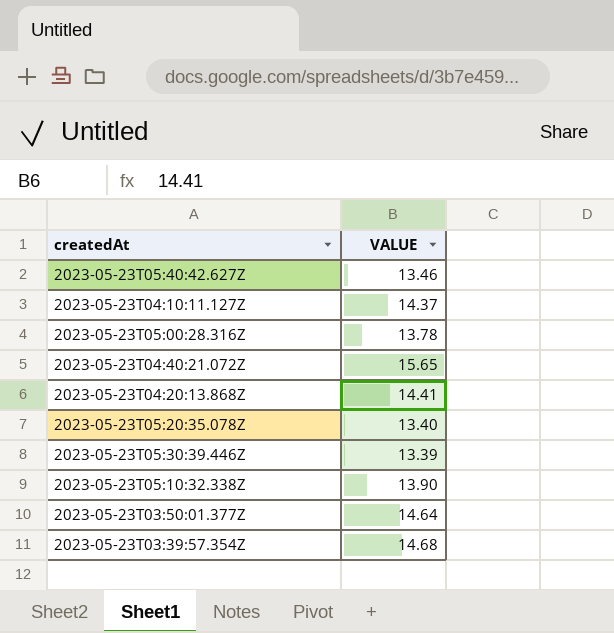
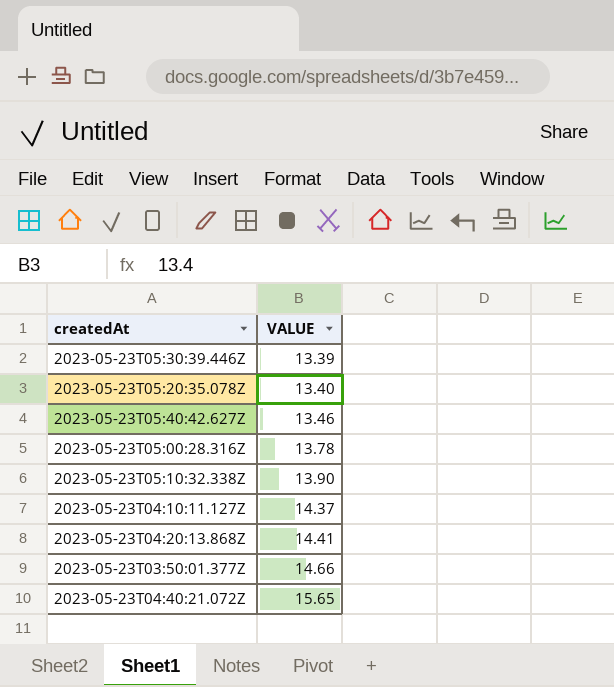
row order: none -> VALUE ascending
row 2023-05-23T03:39:57.354Z: 14.68 -> none
2023-05-23T03:50:01.377Z | VALUE: 14.64 -> 14.66

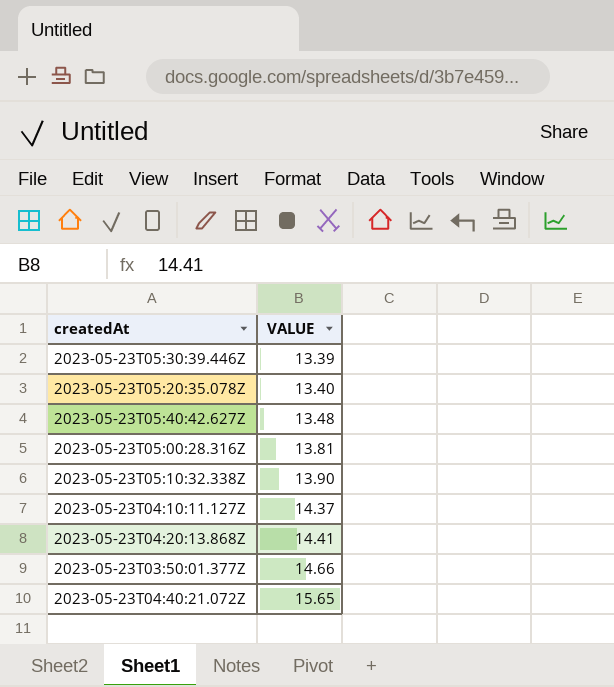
2023-05-23T05:40:42.627Z | VALUE: 13.46 -> 13.48
2023-05-23T05:00:28.316Z | VALUE: 13.78 -> 13.81

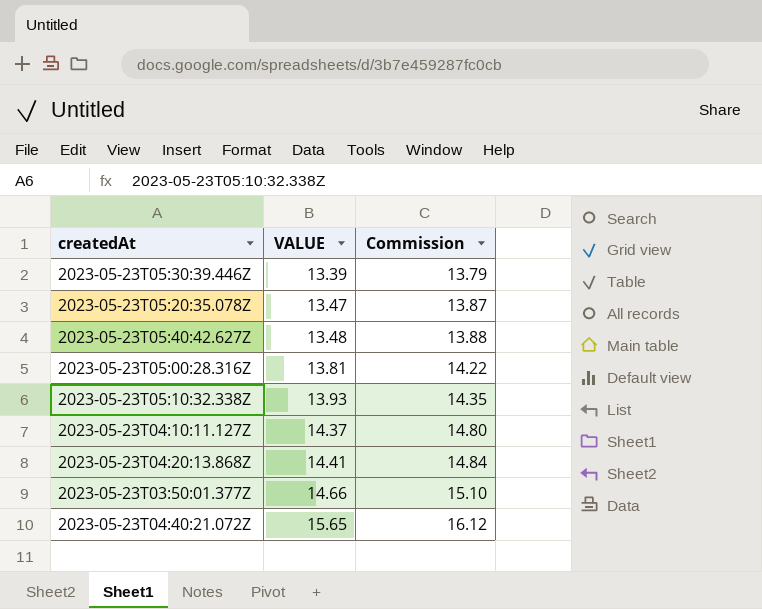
column Commission | formula: none -> [VALUE] * 1.03
2023-05-23T05:20:35.078Z | VALUE: 13.40 -> 13.47
2023-05-23T05:10:32.338Z | VALUE: 13.90 -> 13.93

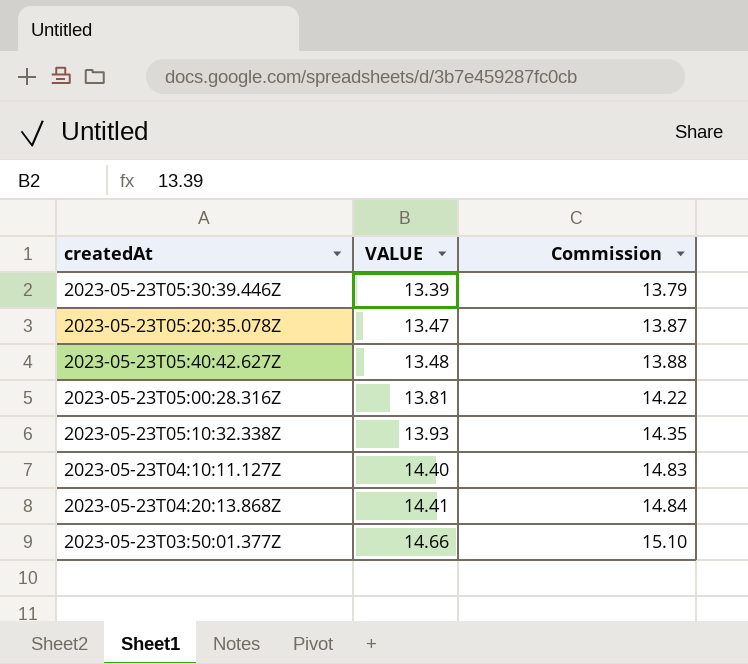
row 2023-05-23T04:40:21.072Z: 15.65 | 16.12 -> none
2023-05-23T04:10:11.127Z | VALUE: 14.37 -> 14.40
2023-05-23T04:10:11.127Z | Commission: 14.80 -> 14.83

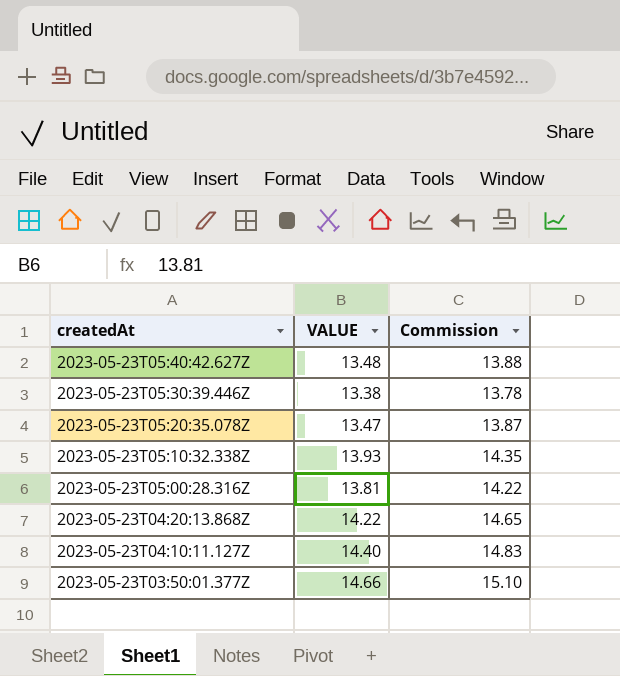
row order: VALUE ascending -> createdAt descending
2023-05-23T05:30:39.446Z | VALUE: 13.39 -> 13.38
2023-05-23T05:30:39.446Z | Commission: 13.79 -> 13.78
2023-05-23T04:20:13.868Z | VALUE: 14.41 -> 14.22
2023-05-23T04:20:13.868Z | Commission: 14.84 -> 14.65

